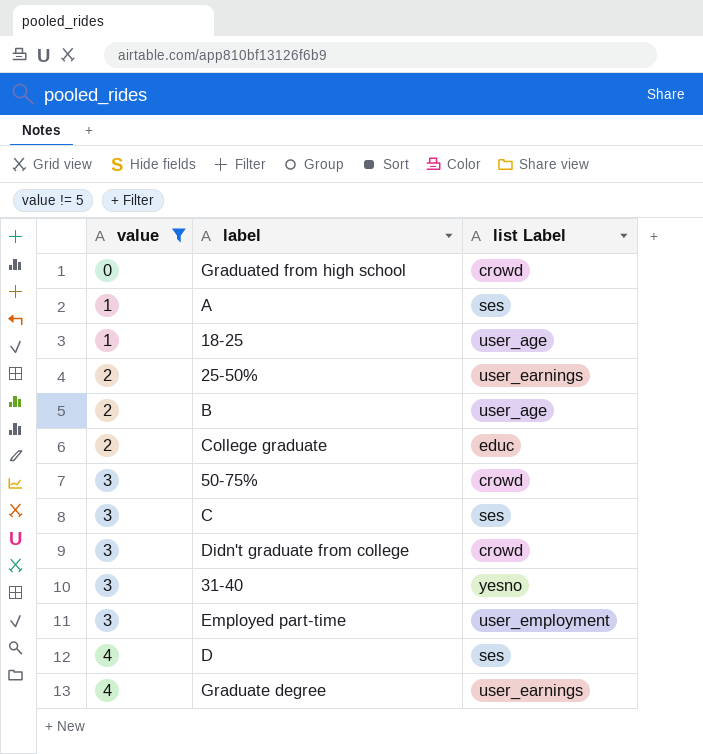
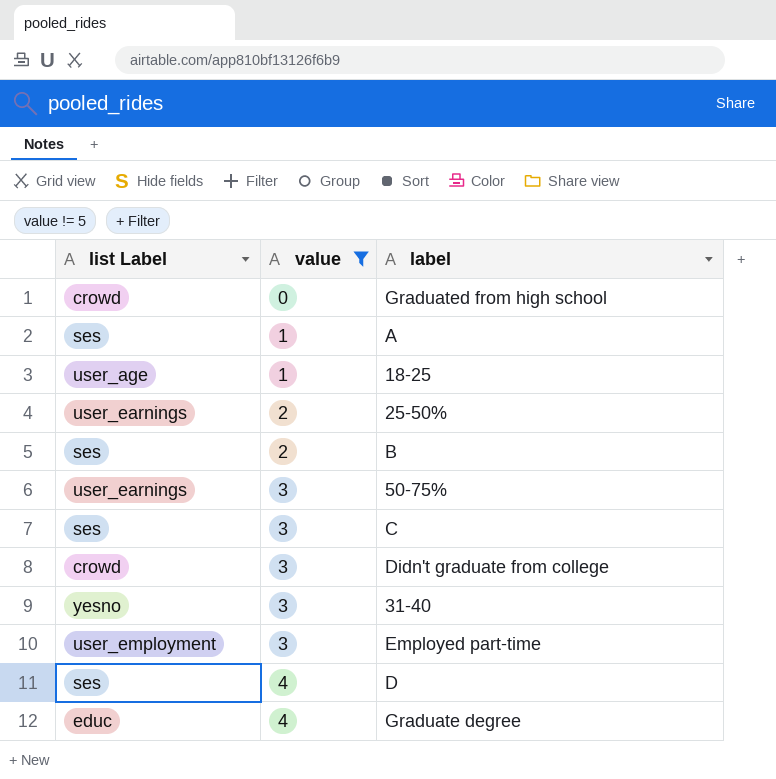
column list Label | position: 3 -> 1
row College graduate: 2 | educ -> none
B | list Label: user_age -> ses
50-75% | list Label: crowd -> user_earnings
Graduate degree | list Label: user_earnings -> educ

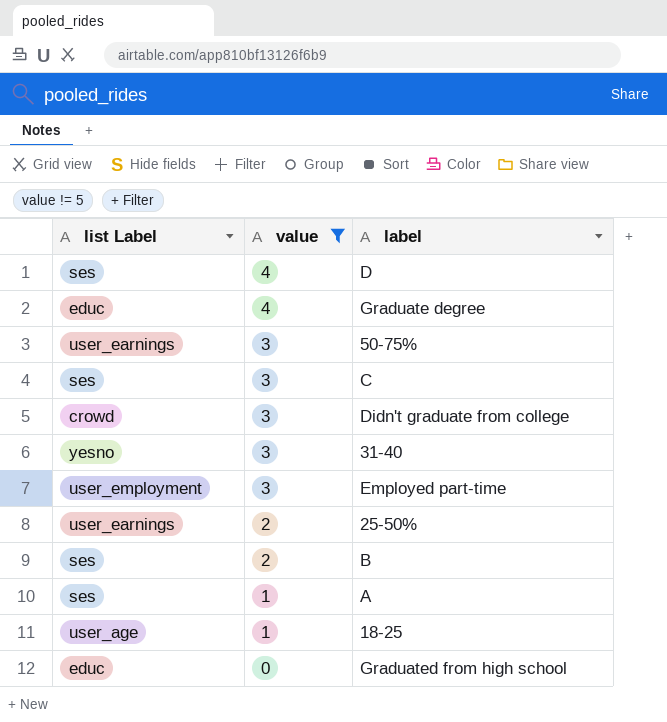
row order: value ascending -> value descending
Graduated from high school | list Label: crowd -> educ

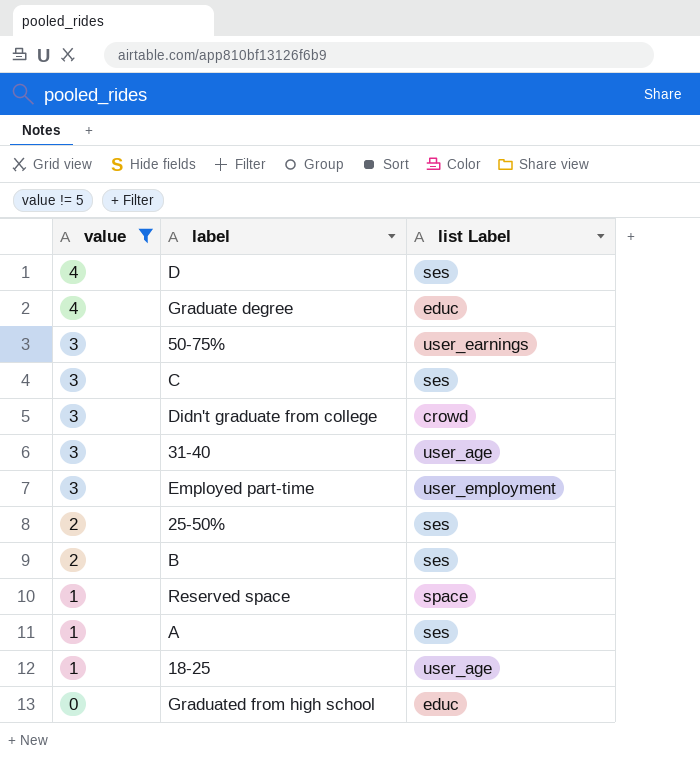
column list Label | position: 1 -> 3
31-40 | list Label: yesno -> user_age
25-50% | list Label: user_earnings -> ses
row Reserved space: none -> 1 | space

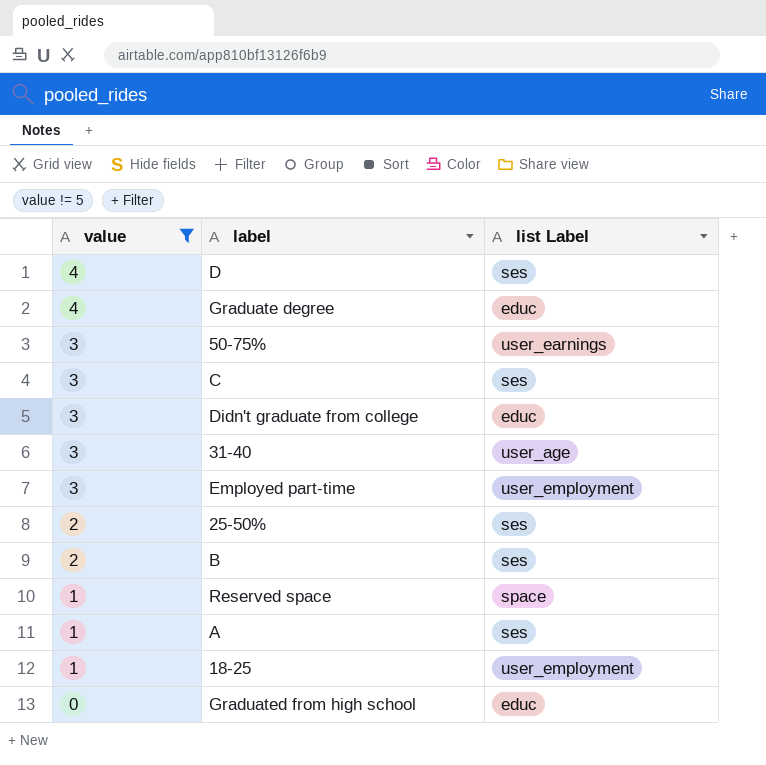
Didn't graduate from college | list Label: crowd -> educ
18-25 | list Label: user_age -> user_employment

